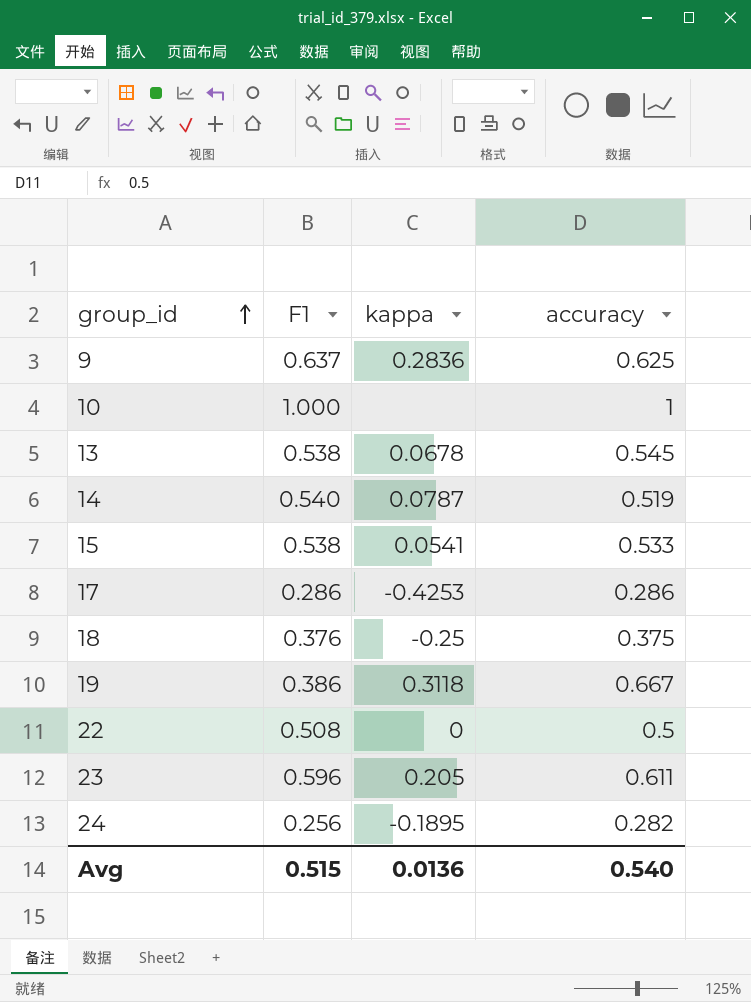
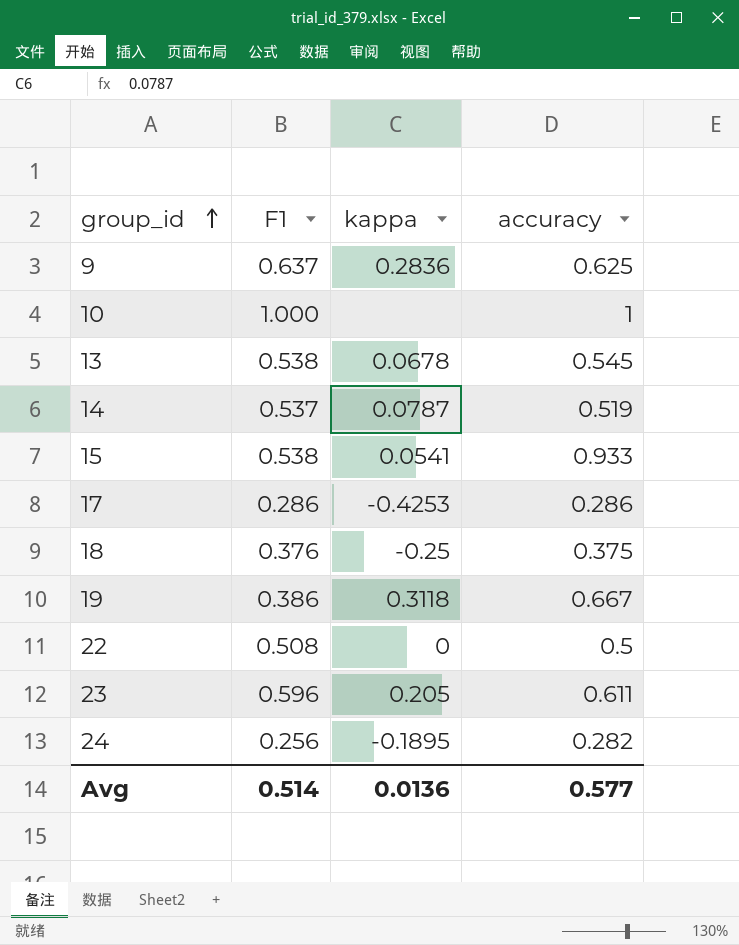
14 | F1: 0.540 -> 0.537
15 | accuracy: 0.533 -> 0.933
Avg | F1: 0.515 -> 0.514
Avg | accuracy: 0.540 -> 0.577

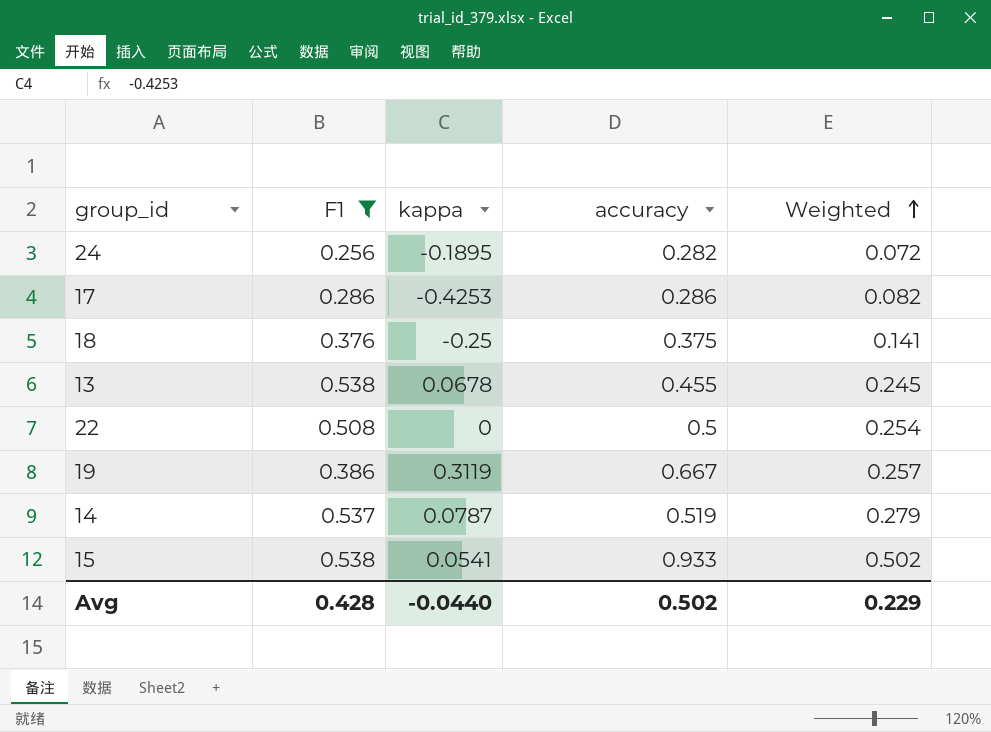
filter: none -> F1 <= 0.538
row order: group_id ascending -> Weighted ascending
column Weighted | formula: none -> [F1] * [accuracy]
13 | accuracy: 0.545 -> 0.455
19 | kappa: 0.3118 -> 0.3119
Avg | F1: 0.514 -> 0.428
Avg | kappa: 0.0136 -> -0.0440
Avg | accuracy: 0.577 -> 0.502

